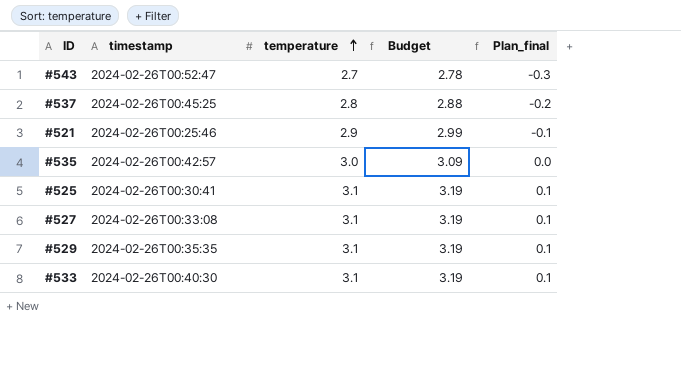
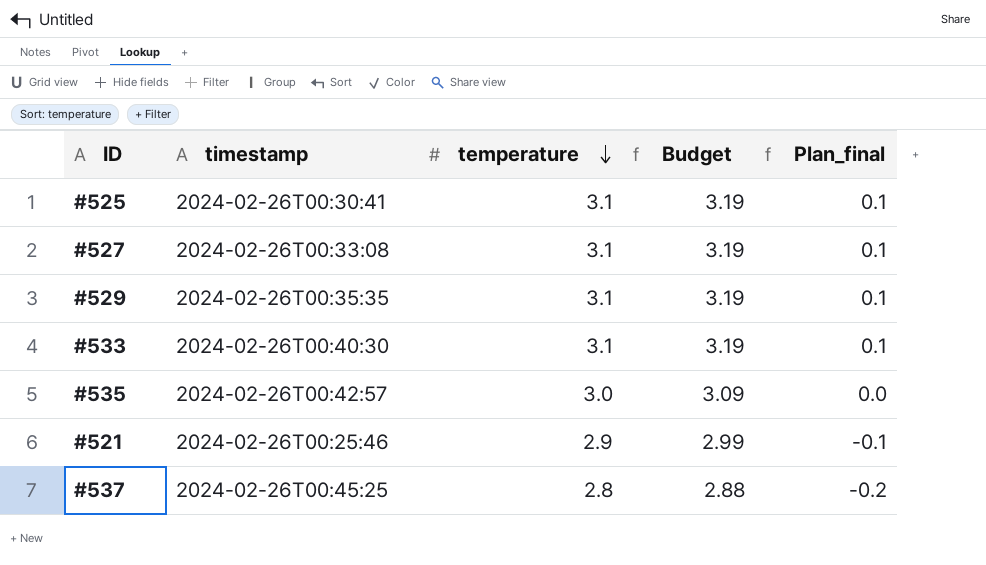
row order: temperature ascending -> temperature descending
row #543: 2024-02-26T00:52:47 | 2.7 | 2.78 | -0.3 -> none

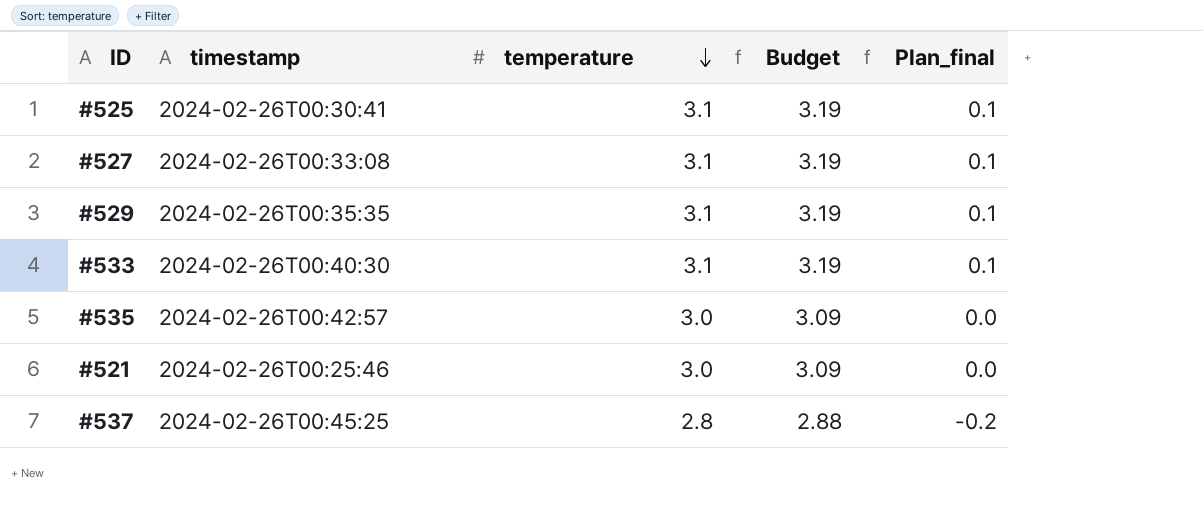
#521 | temperature: 2.9 -> 3.0
#521 | Budget: 2.99 -> 3.09
#521 | Plan_final: -0.1 -> 0.0

